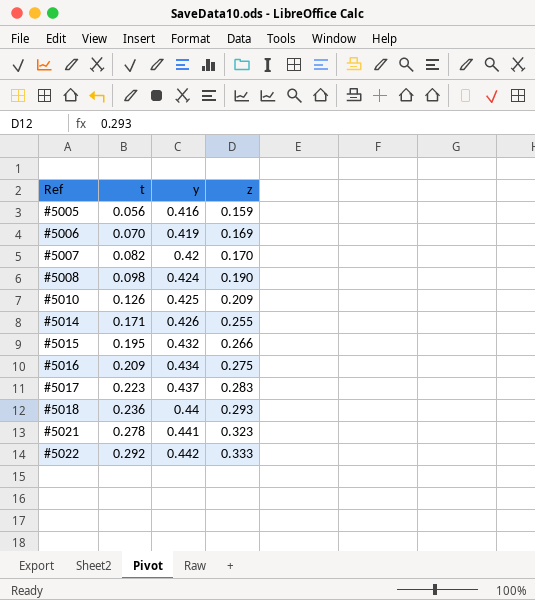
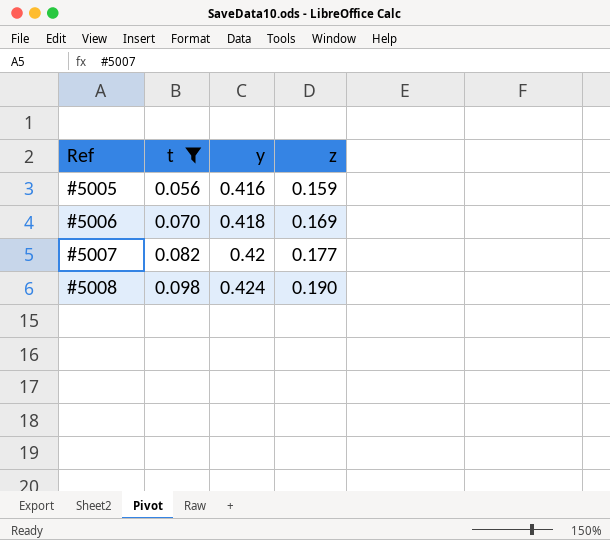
filter: none -> t <= 0.098
#5006 | y: 0.419 -> 0.418
#5007 | z: 0.170 -> 0.177

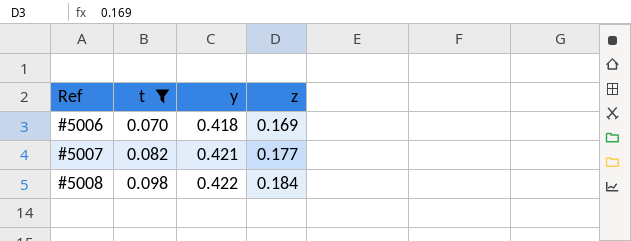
row #5005: 0.056 | 0.416 | 0.159 -> none
#5007 | y: 0.42 -> 0.421
#5008 | y: 0.424 -> 0.422
#5008 | z: 0.190 -> 0.184

